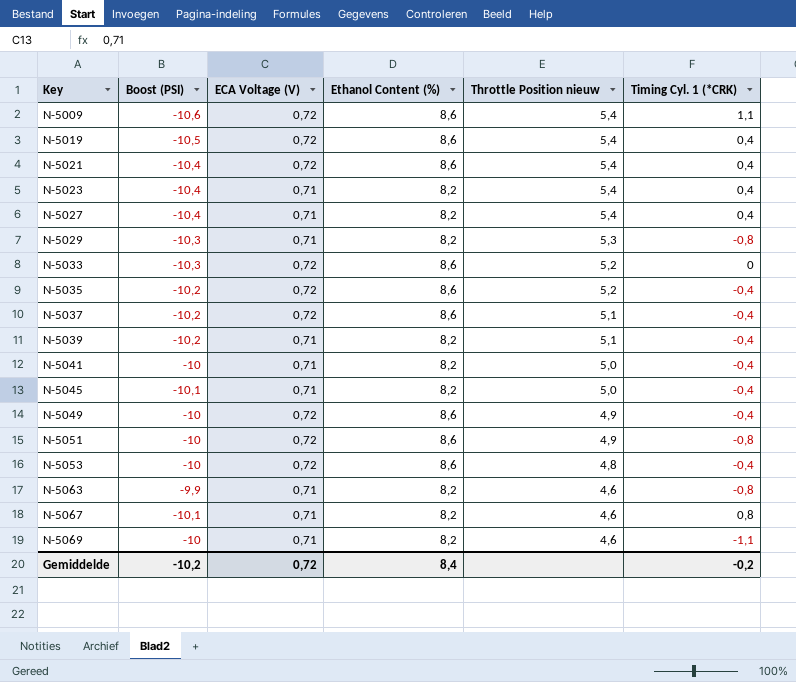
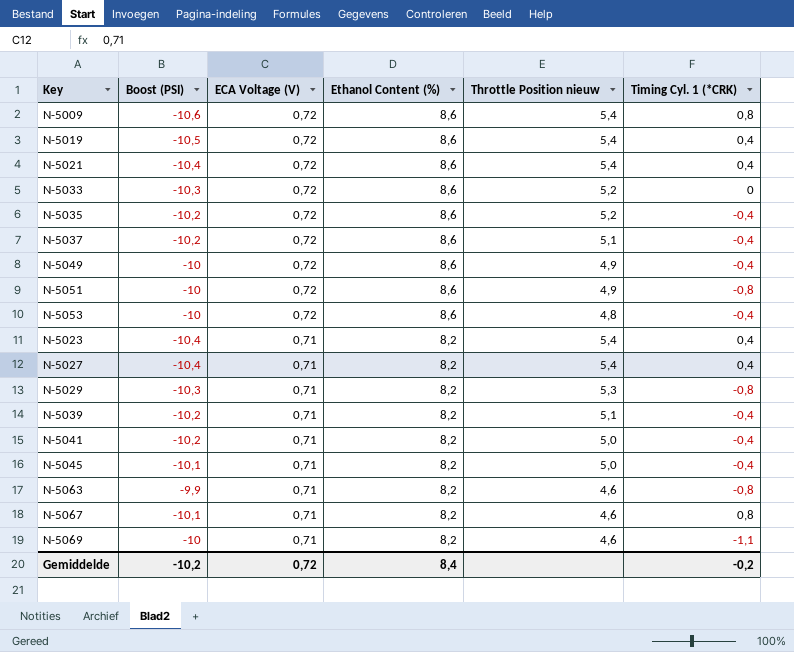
row order: Key ascending -> ECA Voltage (V) descending
N-5009 | Timing Cyl. 1 (*CRK): 1,1 -> 0,8
N-5041 | Boost (PSI): -10 -> -10,2

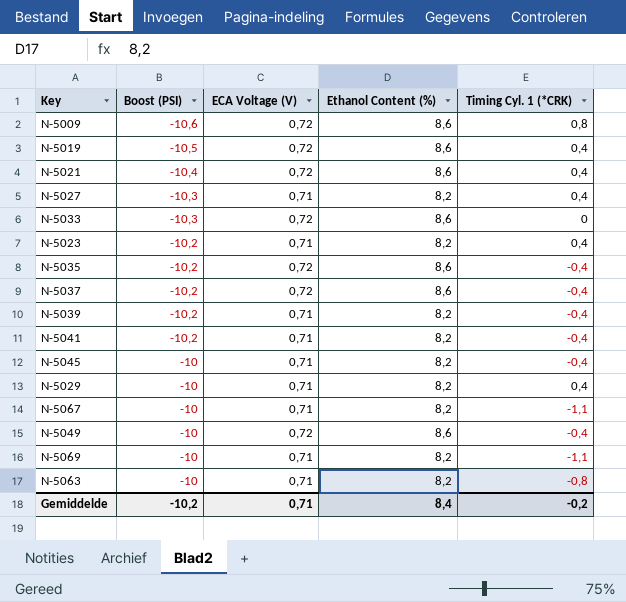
row order: ECA Voltage (V) descending -> Boost (PSI) ascending
column Throttle Position nieuw | position: 5 -> none
row N-5051: -10 | 0,72 | 8,6 | 4,9 | -0,8 -> none
row N-5053: -10 | 0,72 | 8,6 | 4,8 | -0,4 -> none
N-5027 | Boost (PSI): -10,4 -> -10,3
N-5023 | Boost (PSI): -10,4 -> -10,2
N-5045 | Boost (PSI): -10,1 -> -10
N-5029 | Boost (PSI): -10,3 -> -10
N-5029 | Timing Cyl. 1 (*CRK): -0,8 -> 0,4
N-5067 | Boost (PSI): -10,1 -> -10
N-5067 | Timing Cyl. 1 (*CRK): 0,8 -> -1,1
N-5063 | Boost (PSI): -9,9 -> -10
Gemiddelde | ECA Voltage (V): 0,72 -> 0,71

